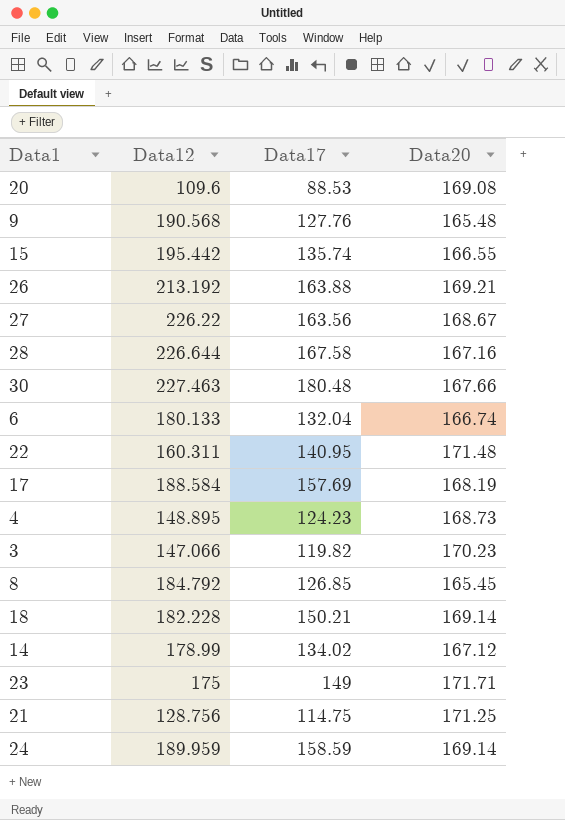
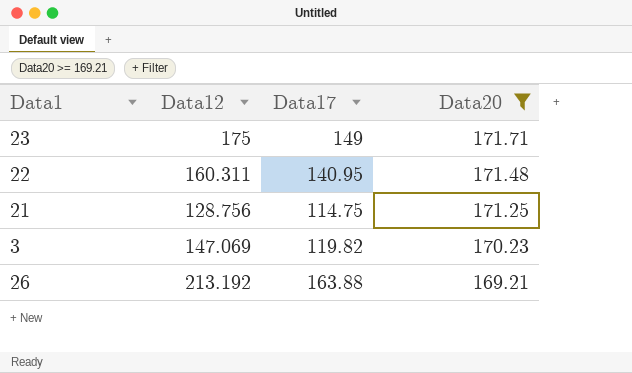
filter: none -> Data20 >= 169.21
row order: none -> Data20 descending
3 | Data12: 147.066 -> 147.069

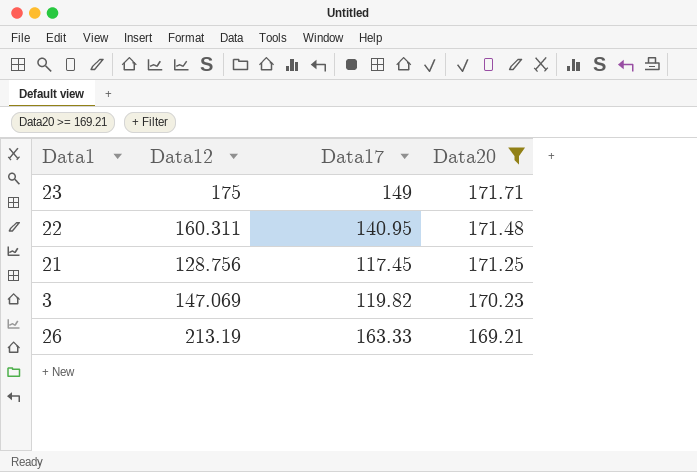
21 | Data17: 114.75 -> 117.45
26 | Data12: 213.192 -> 213.19
26 | Data17: 163.88 -> 163.33

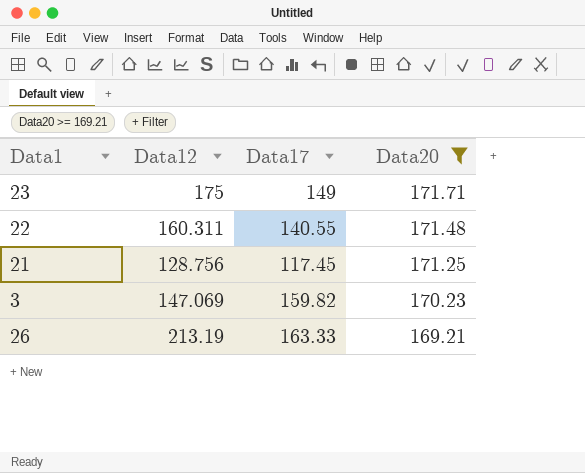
22 | Data17: 140.95 -> 140.55
3 | Data17: 119.82 -> 159.82

